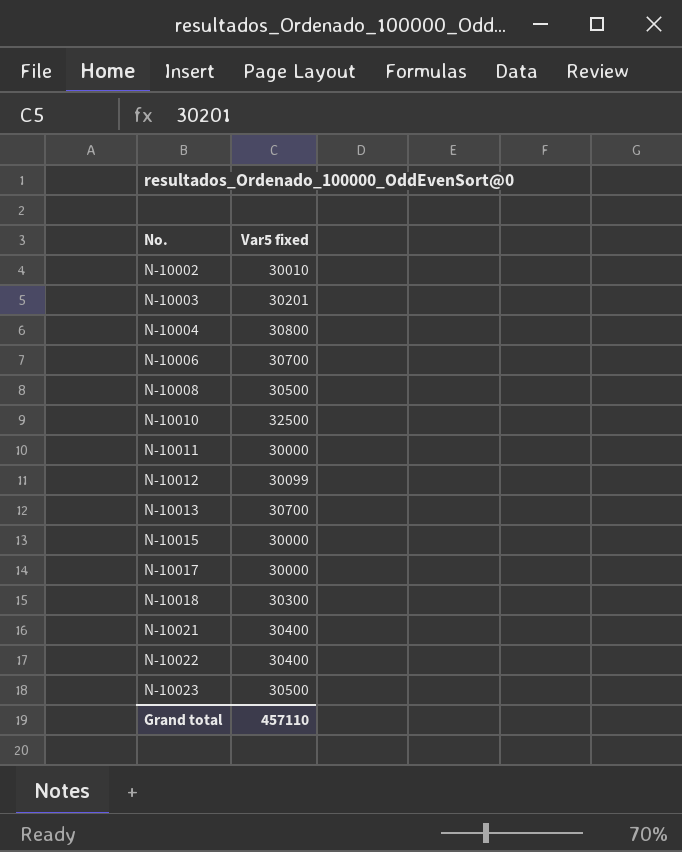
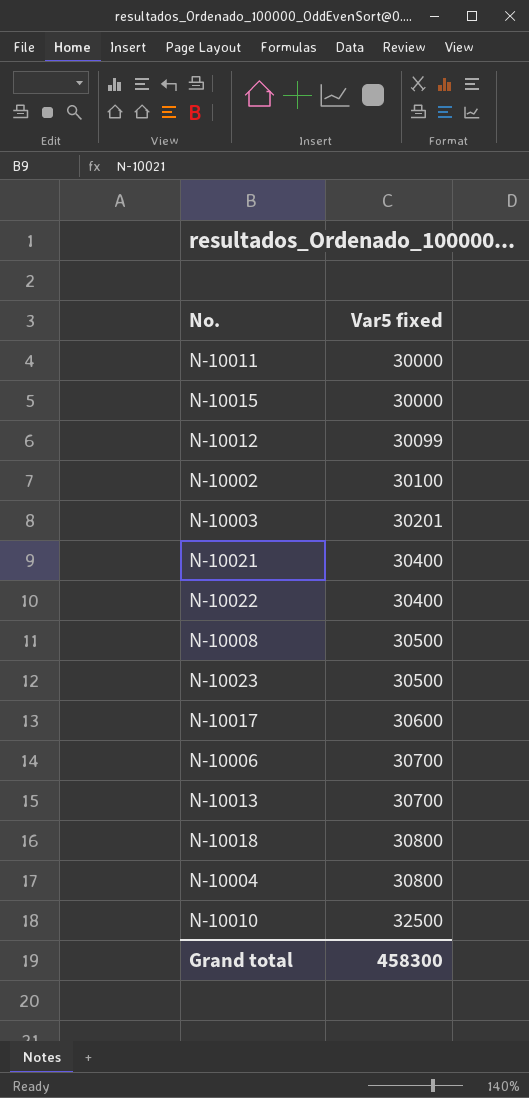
row order: No. ascending -> Var5 fixed ascending
N-10002 | Var5 fixed: 30010 -> 30100
N-10017 | Var5 fixed: 30000 -> 30600
N-10018 | Var5 fixed: 30300 -> 30800
Grand total | Var5 fixed: 457110 -> 458300

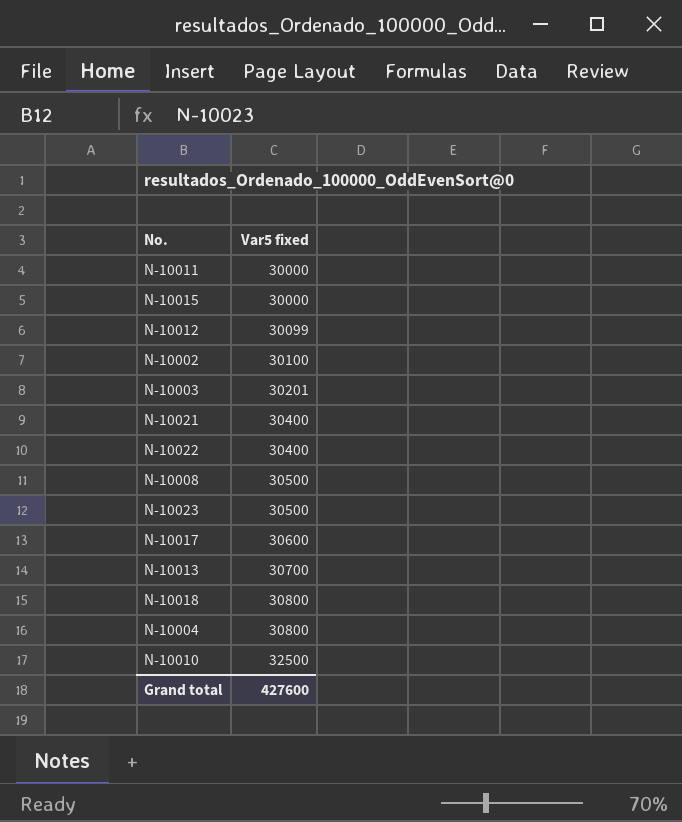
row N-10006: 30700 -> none
Grand total | Var5 fixed: 458300 -> 427600

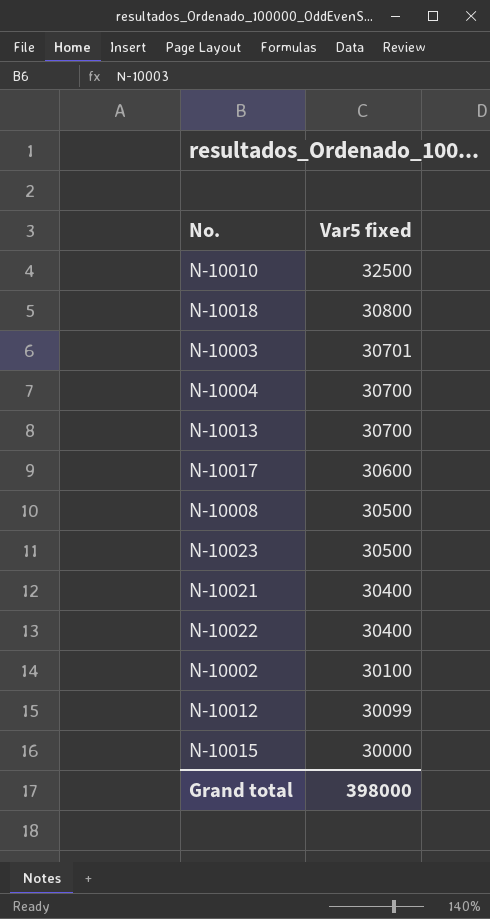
row order: Var5 fixed ascending -> Var5 fixed descending
row N-10011: 30000 -> none
N-10003 | Var5 fixed: 30201 -> 30701
N-10004 | Var5 fixed: 30800 -> 30700
Grand total | Var5 fixed: 427600 -> 398000

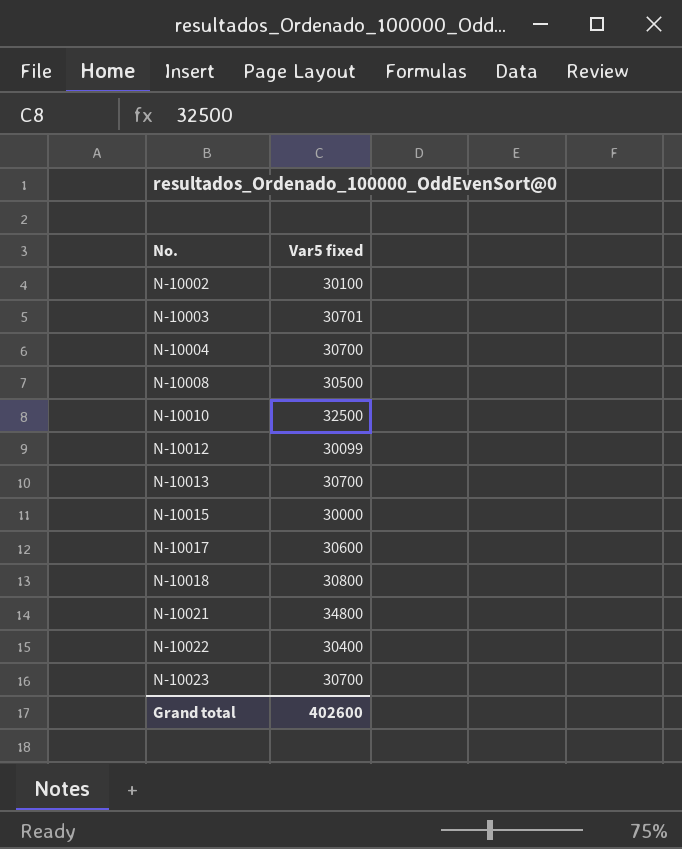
row order: Var5 fixed descending -> No. ascending
N-10021 | Var5 fixed: 30400 -> 34800
N-10023 | Var5 fixed: 30500 -> 30700
Grand total | Var5 fixed: 398000 -> 402600

